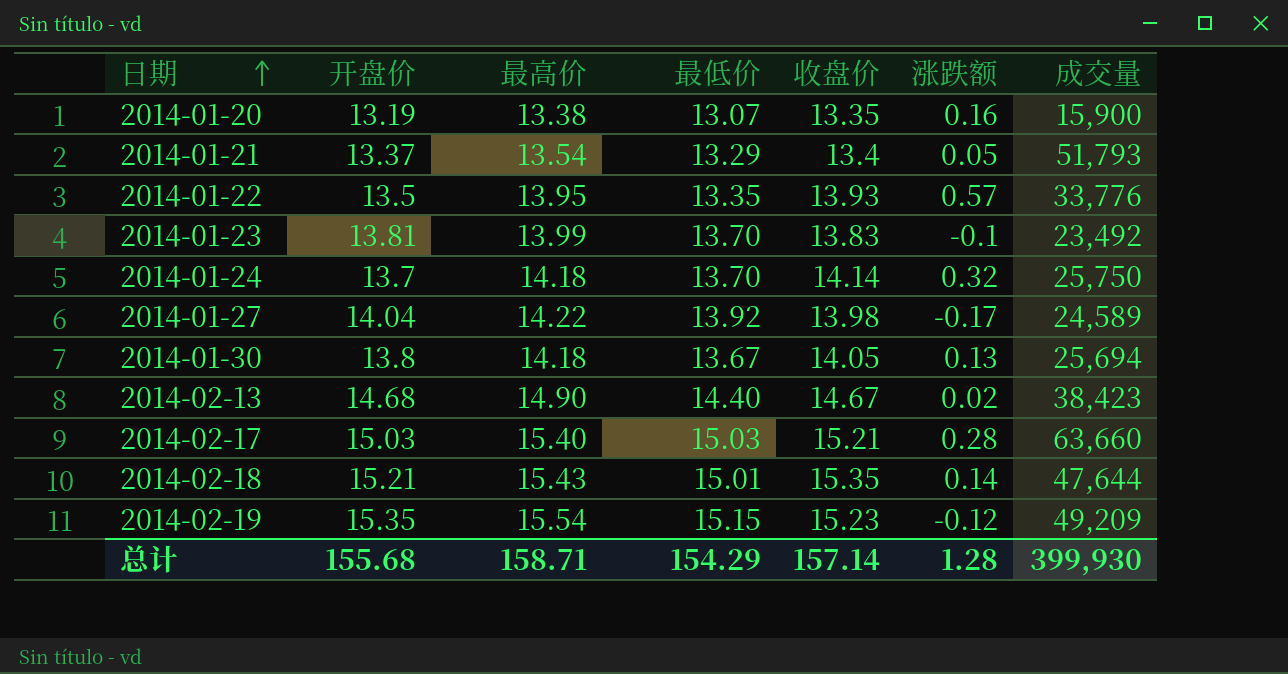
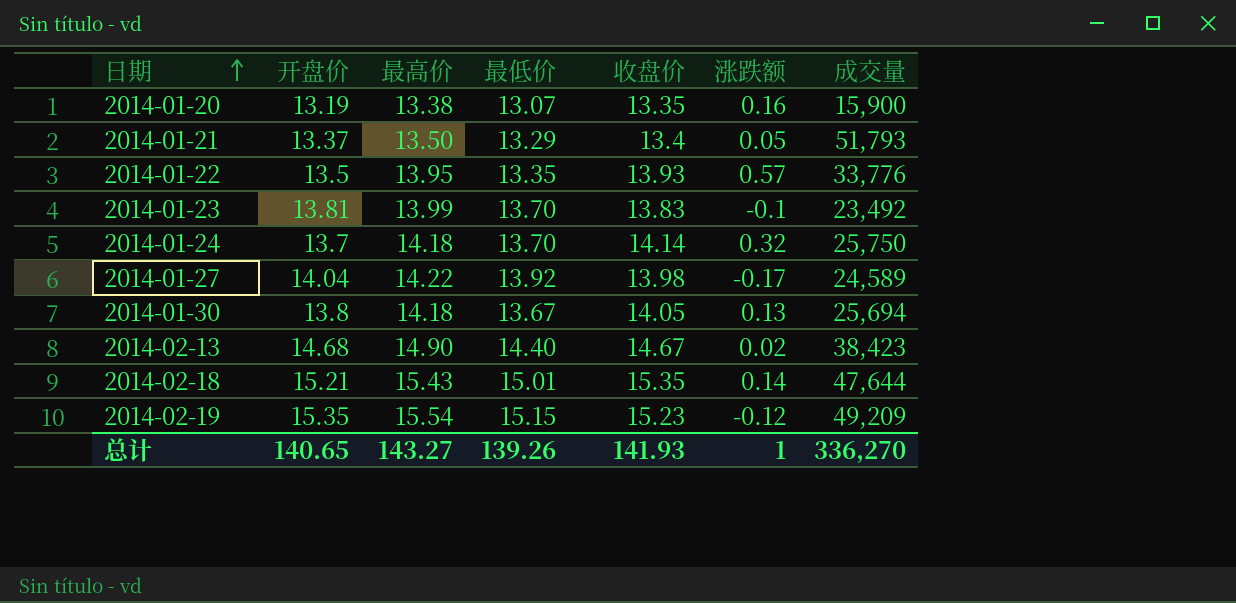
row 2014-02-17: 15.03 | 15.40 | 15.03 | 15.21 | 0.28 | 63,660 -> none
2014-01-21 | 最高价: 13.54 -> 13.50
总计 | 开盘价: 155.68 -> 140.65
总计 | 最高价: 158.71 -> 143.27
总计 | 最低价: 154.29 -> 139.26
总计 | 收盘价: 157.14 -> 141.93
总计 | 涨跌额: 1.28 -> 1
总计 | 成交量: 399,930 -> 336,270

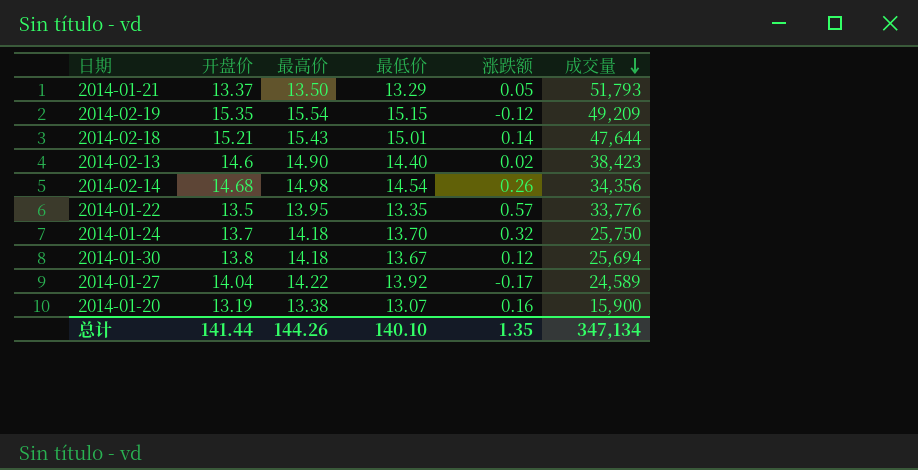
row order: 日期 ascending -> 成交量 descending
column 收盘价 | position: 5 -> none
row 2014-01-23: 13.81 | 13.99 | 13.70 | 13.83 | -0.1 | 23,492 -> none
2014-02-13 | 开盘价: 14.68 -> 14.6
row 2014-02-14: none -> 14.68 | 14.98 | 14.54 | 0.26 | 34,356
2014-01-30 | 涨跌额: 0.13 -> 0.12
总计 | 开盘价: 140.65 -> 141.44
总计 | 最高价: 143.27 -> 144.26
总计 | 最低价: 139.26 -> 140.10
总计 | 涨跌额: 1 -> 1.35
总计 | 成交量: 336,270 -> 347,134

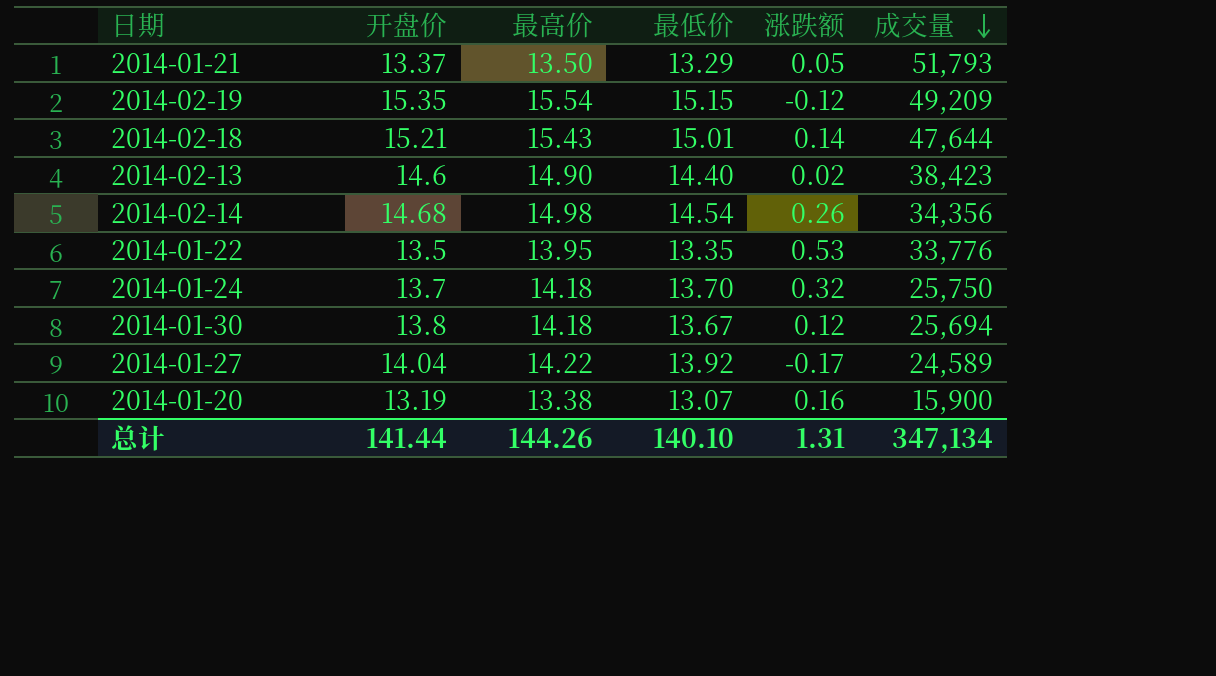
2014-01-22 | 涨跌额: 0.57 -> 0.53
总计 | 涨跌额: 1.35 -> 1.31

